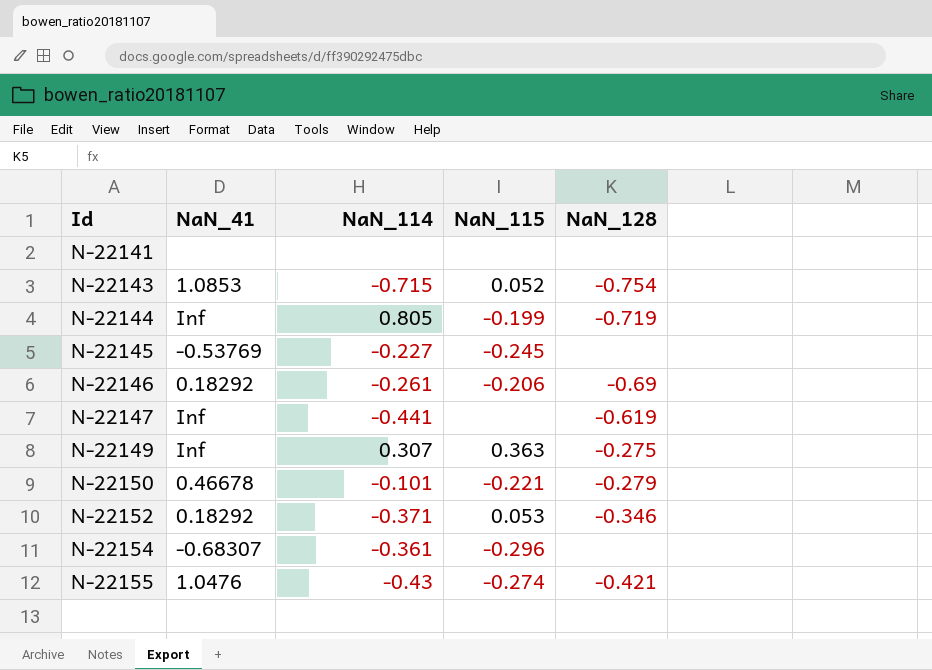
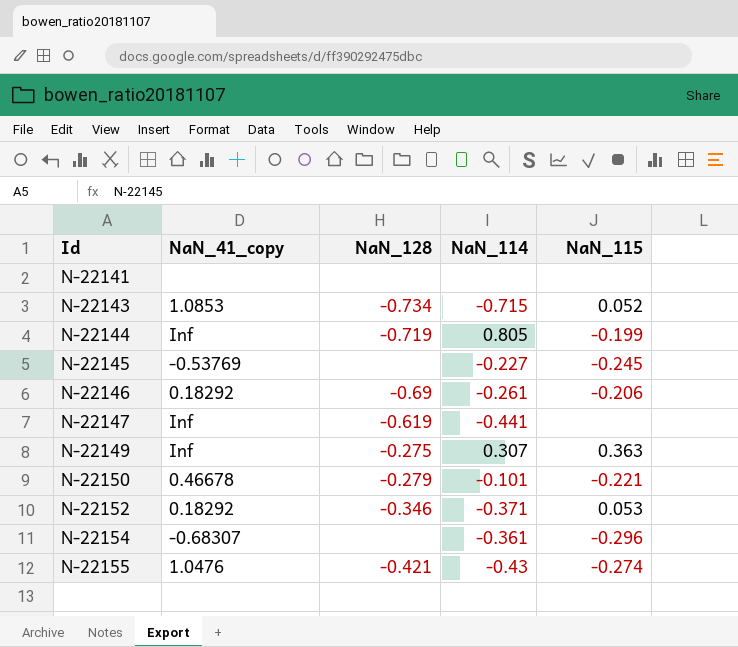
column name: NaN_41 -> NaN_41_copy
column NaN_128 | position: 5 -> 3
N-22143 | NaN_128: -0.754 -> -0.734

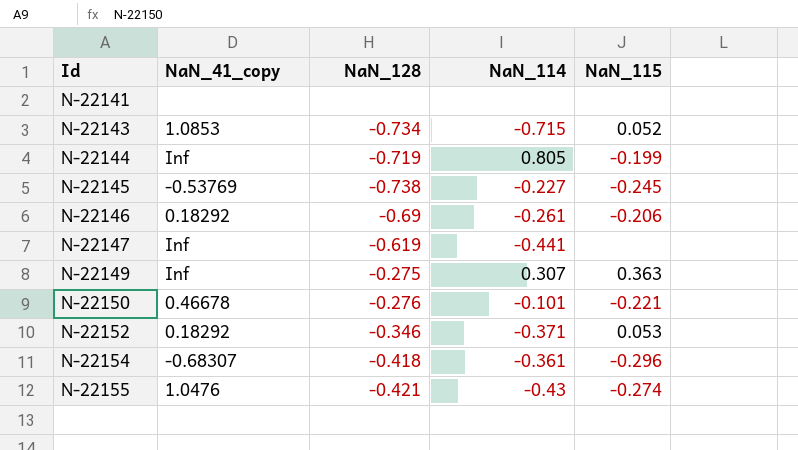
N-22145 | NaN_128: none -> -0.738
N-22150 | NaN_128: -0.279 -> -0.276
N-22154 | NaN_128: none -> -0.418

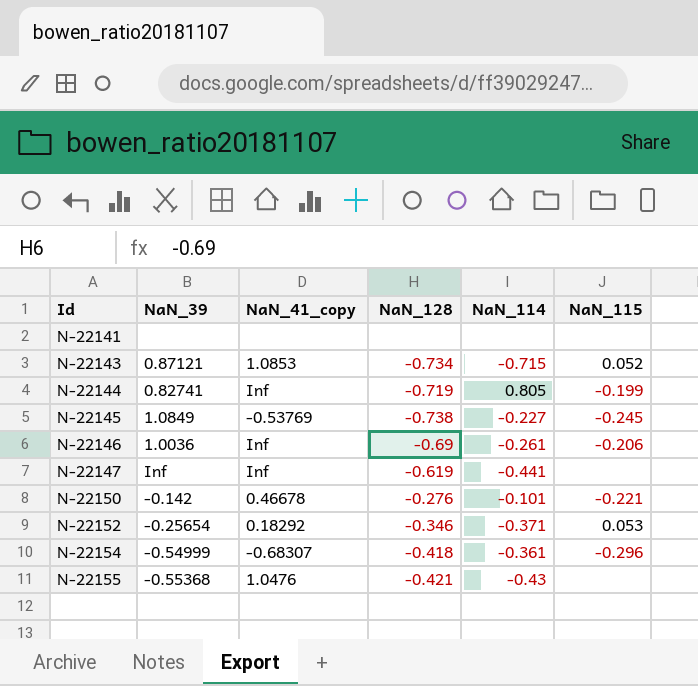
column NaN_39 | position: none -> 2
row N-22149: Inf | -0.275 | 0.307 | 0.363 -> none
N-22146 | NaN_41_copy: 0.18292 -> Inf
N-22155 | NaN_115: -0.274 -> none

